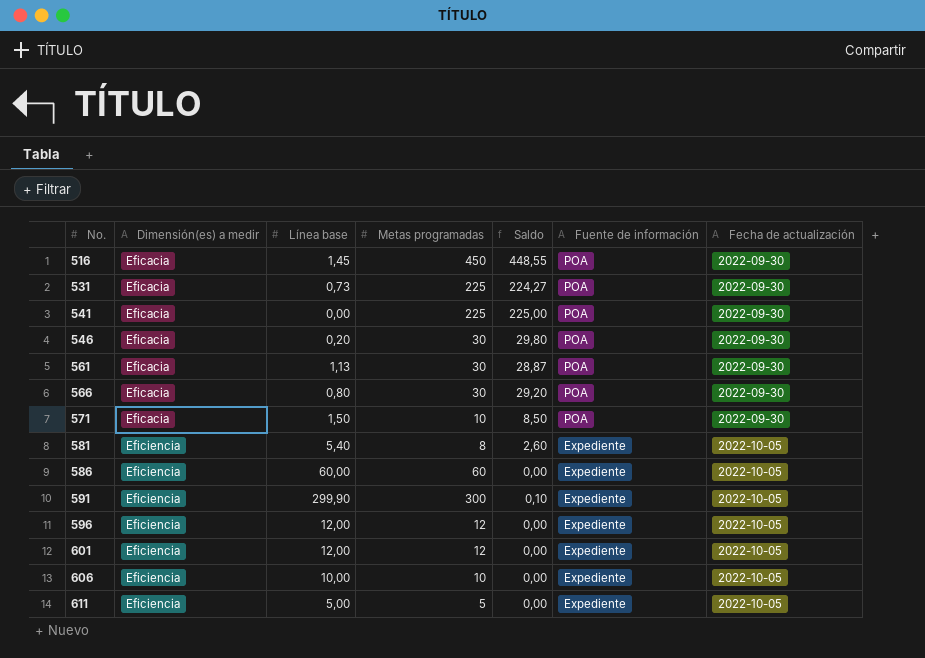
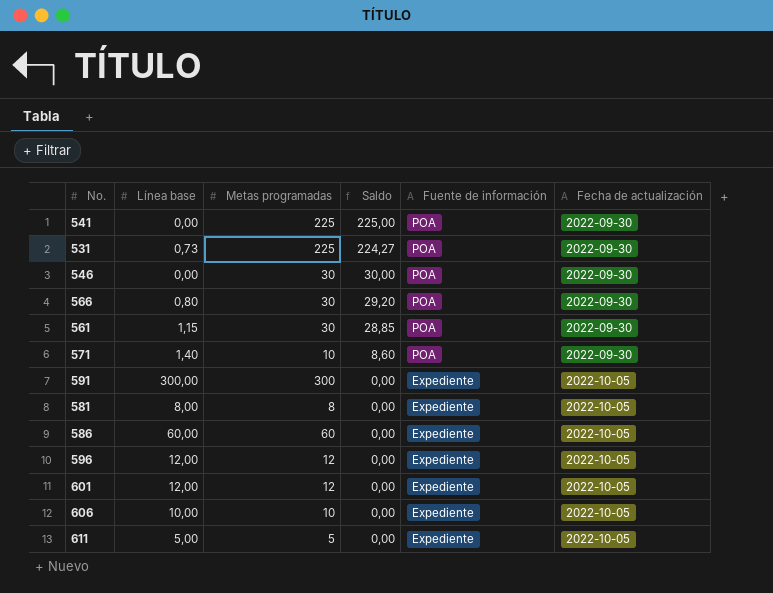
row order: No. ascending -> Saldo descending
column Dimensión(es) a medir | position: 2 -> none
row 516: Eficacia | 1,45 | 450 | 448,55 | POA | 2022-09-30 -> none
546 | Línea base: 0,20 -> 0,00
546 | Saldo: 29,80 -> 30,00
561 | Línea base: 1,13 -> 1,15
561 | Saldo: 28,87 -> 28,85
571 | Línea base: 1,50 -> 1,40
571 | Saldo: 8,50 -> 8,60
591 | Línea base: 299,90 -> 300,00
591 | Saldo: 0,10 -> 0,00
581 | Línea base: 5,40 -> 8,00
581 | Saldo: 2,60 -> 0,00

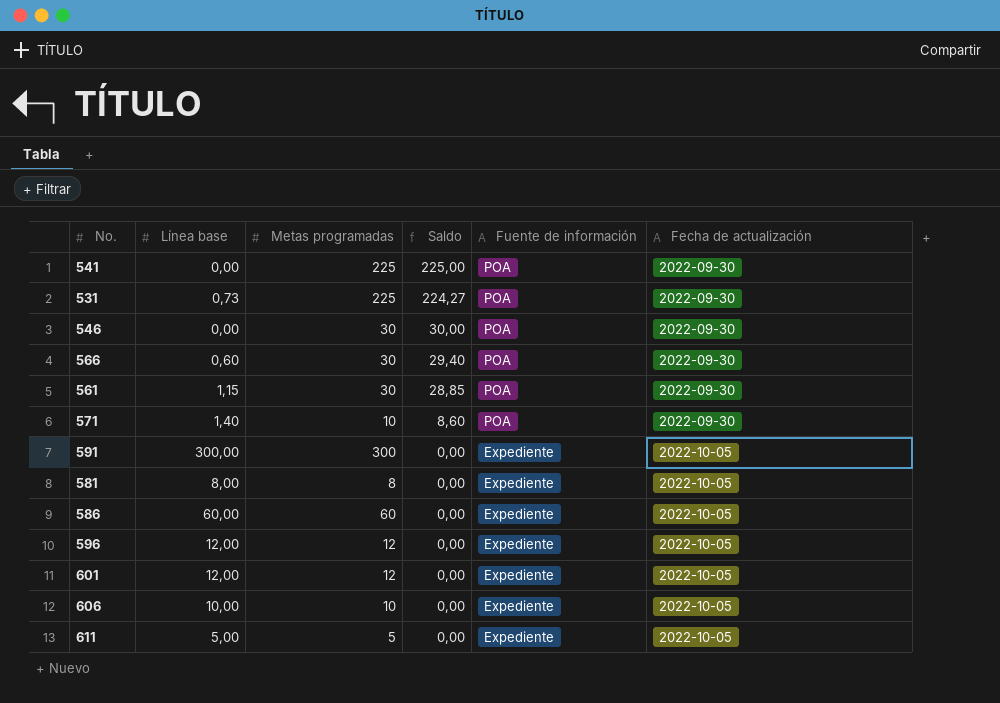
566 | Línea base: 0,80 -> 0,60
566 | Saldo: 29,20 -> 29,40

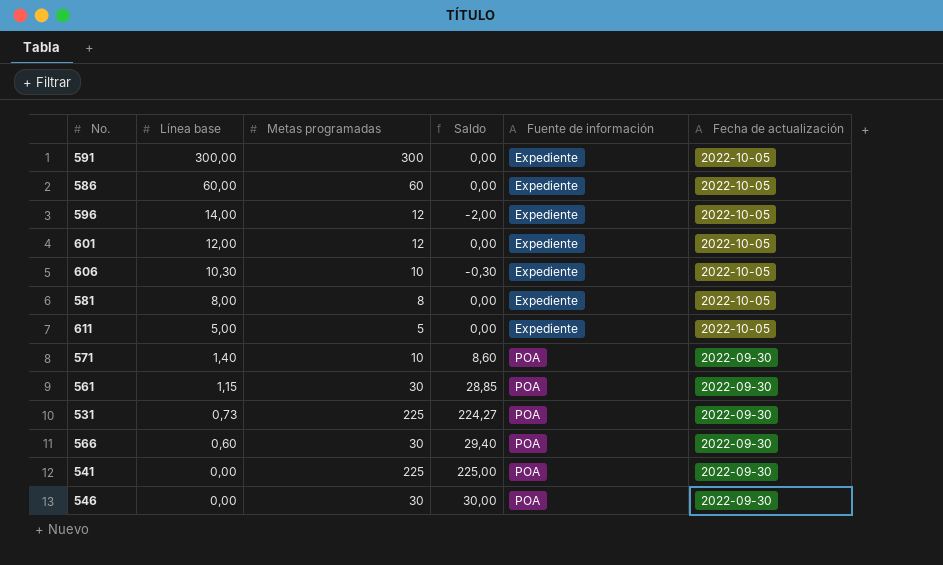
row order: Saldo descending -> Línea base descending
596 | Línea base: 12,00 -> 14,00
596 | Saldo: 0,00 -> -2,00
606 | Línea base: 10,00 -> 10,30
606 | Saldo: 0,00 -> -0,30

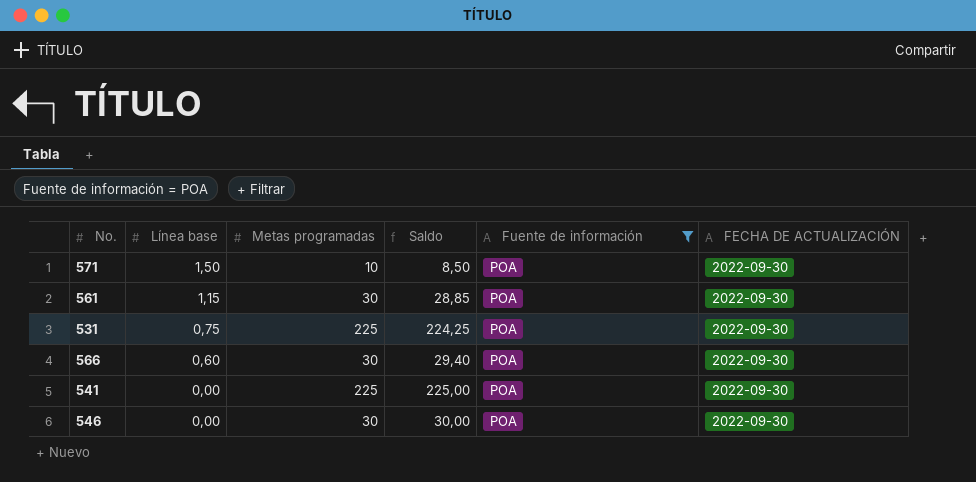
filter: none -> Fuente de información = POA
column name: Fecha de actualización -> FECHA DE ACTUALIZACIÓN
571 | Línea base: 1,40 -> 1,50
571 | Saldo: 8,60 -> 8,50
531 | Línea base: 0,73 -> 0,75
531 | Saldo: 224,27 -> 224,25

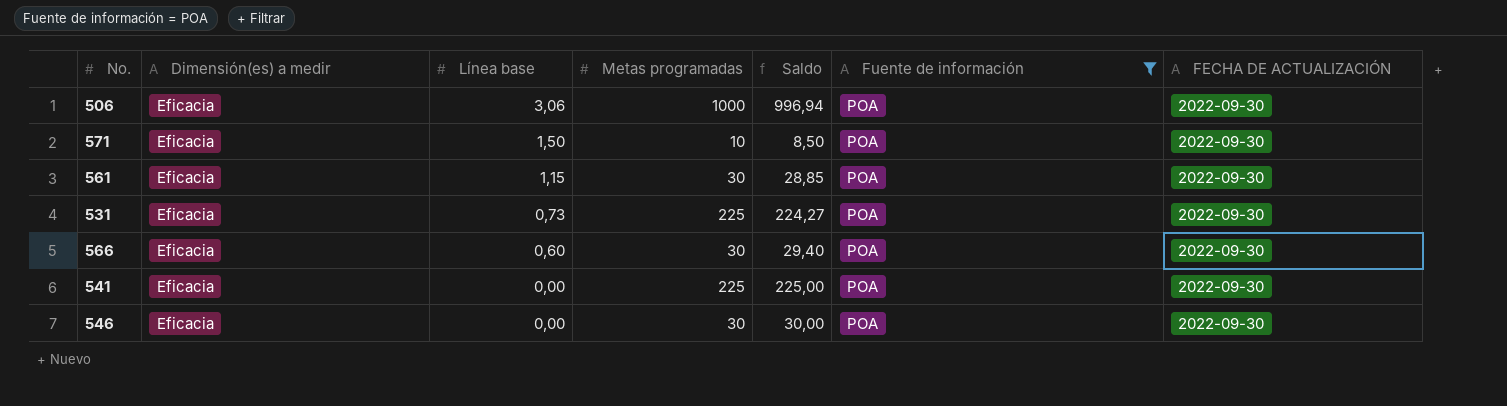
column Dimensión(es) a medir | position: none -> 2
row 506: none -> Eficacia | 3,06 | 1000 | 996,94 | POA | 2022-09-30
531 | Línea base: 0,75 -> 0,73
531 | Saldo: 224,25 -> 224,27

